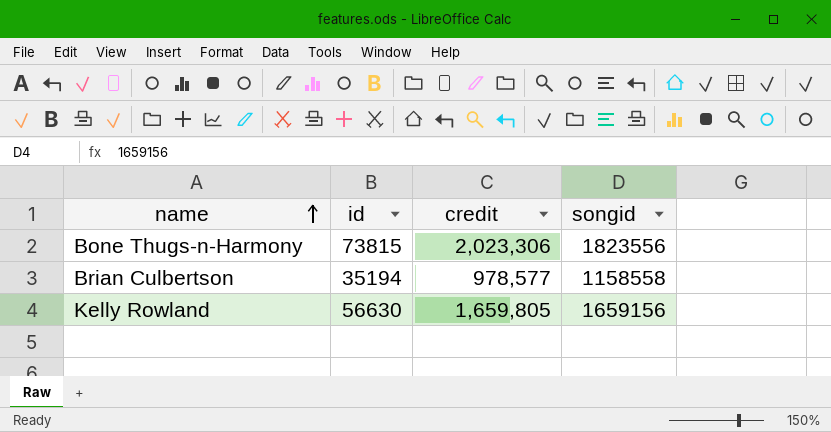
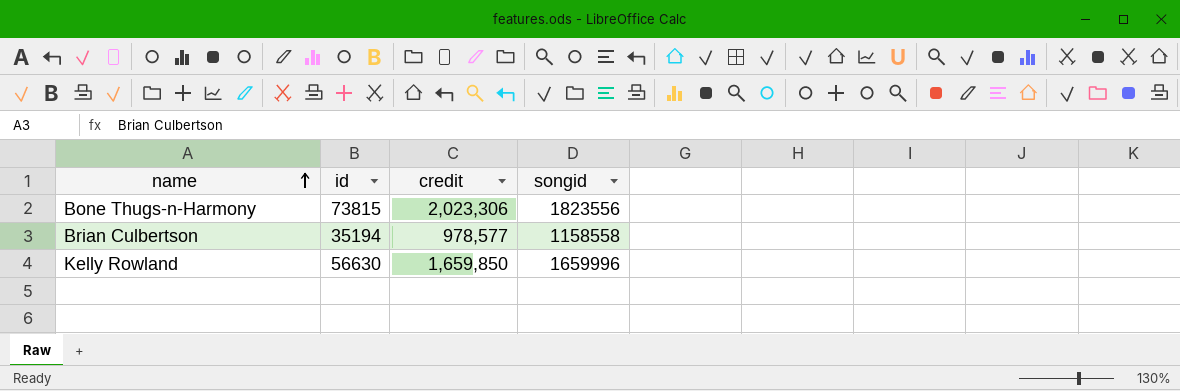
Kelly Rowland | credit: 1,659,805 -> 1,659,850
Kelly Rowland | songid: 1659156 -> 1659996

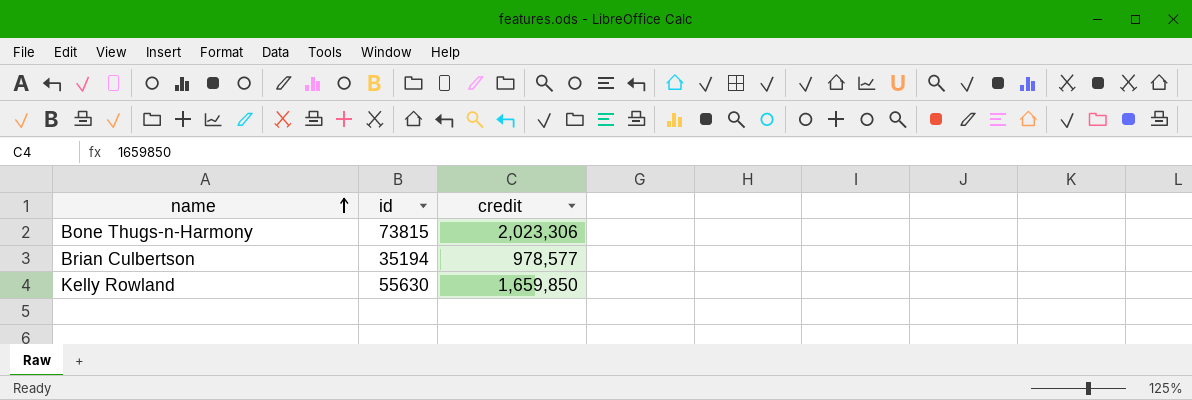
column songid | position: 4 -> none
Kelly Rowland | id: 56630 -> 55630

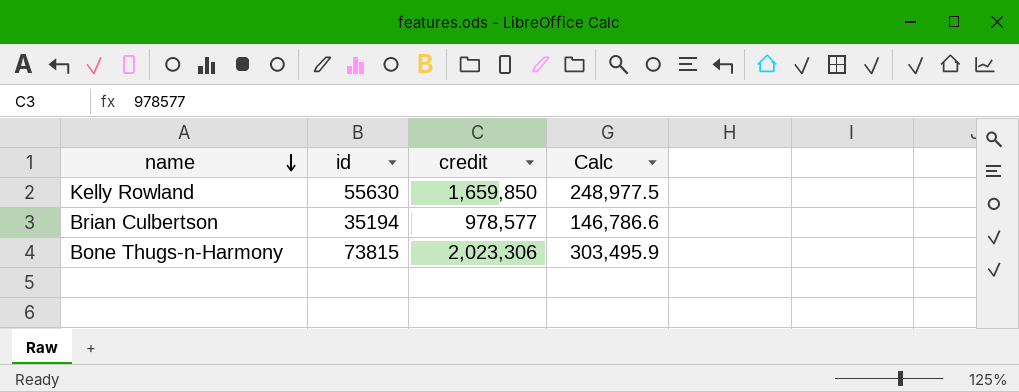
row order: name ascending -> name descending
column Calc | formula: none -> [credit] * 0.15

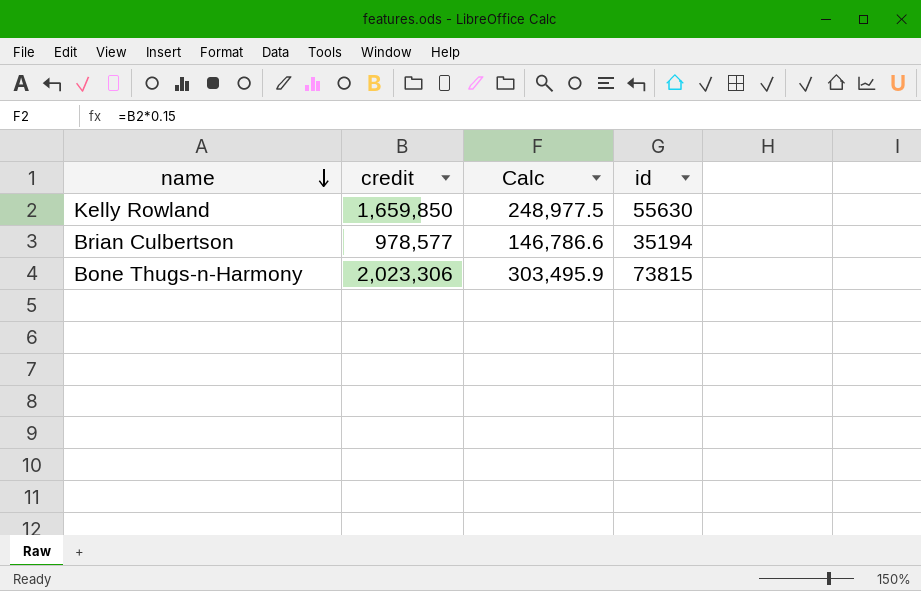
column id | position: 2 -> 4

